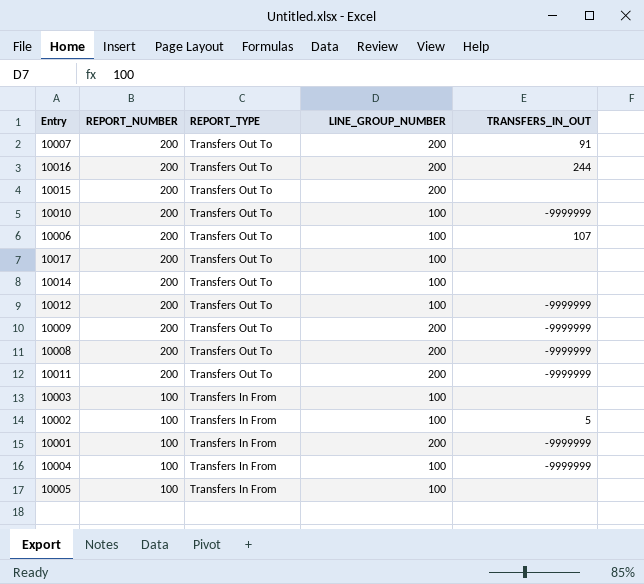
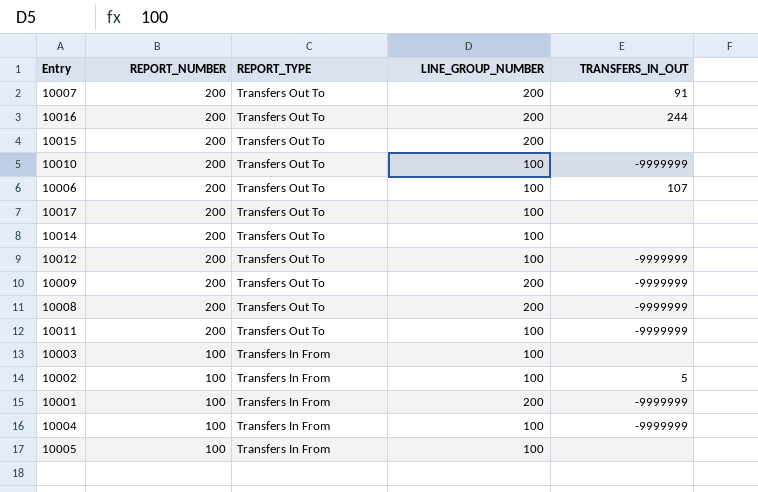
10011 | LINE_GROUP_NUMBER: 200 -> 100

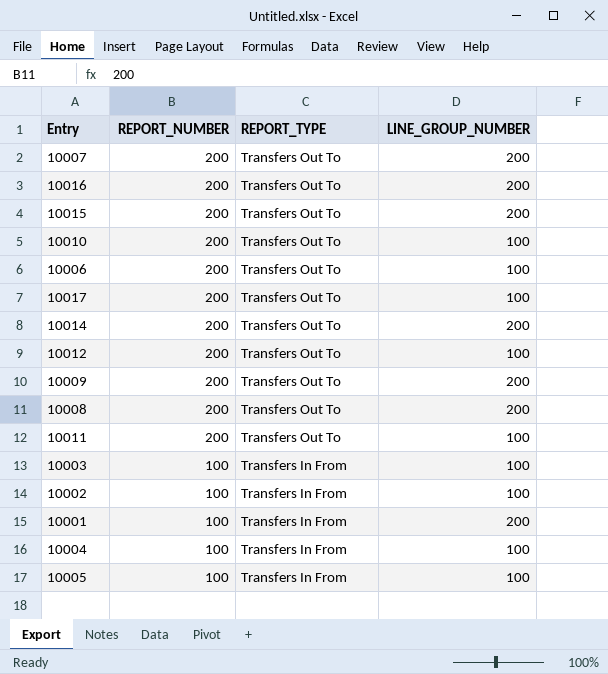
column TRANSFERS_IN_OUT | position: 5 -> none
10014 | LINE_GROUP_NUMBER: 100 -> 200

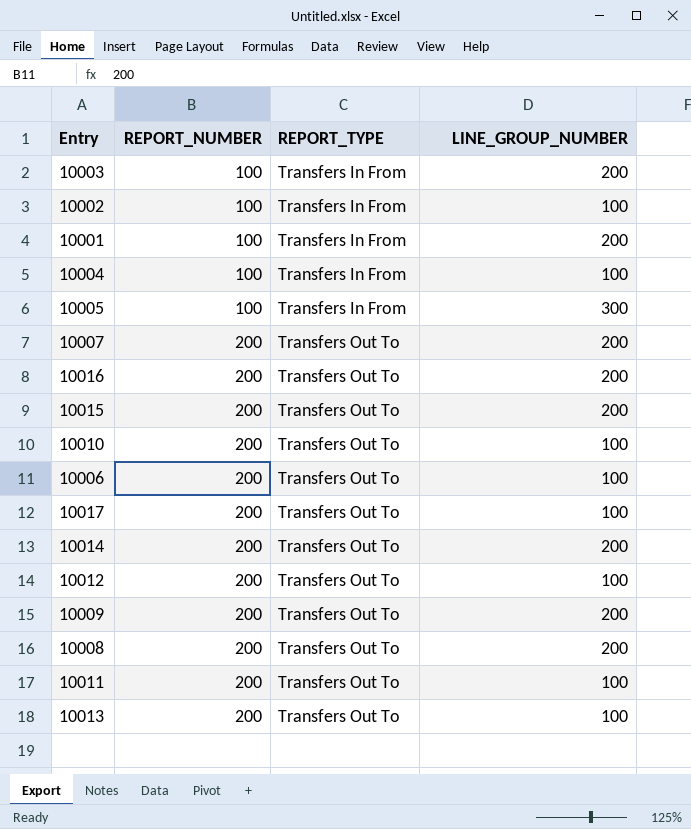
row order: REPORT_NUMBER descending -> REPORT_NUMBER ascending
10003 | LINE_GROUP_NUMBER: 100 -> 200
10005 | LINE_GROUP_NUMBER: 100 -> 300
row 10013: none -> 200 | Transfers Out To | 100

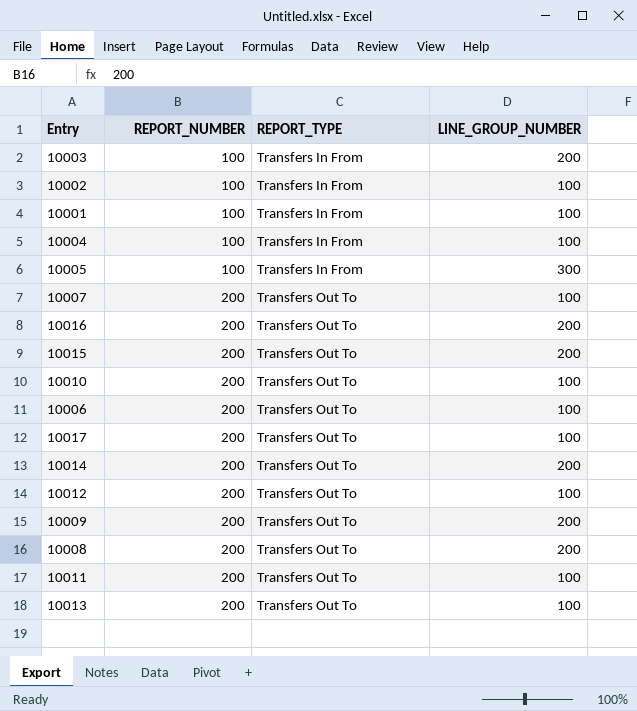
10001 | LINE_GROUP_NUMBER: 200 -> 100
10007 | LINE_GROUP_NUMBER: 200 -> 100

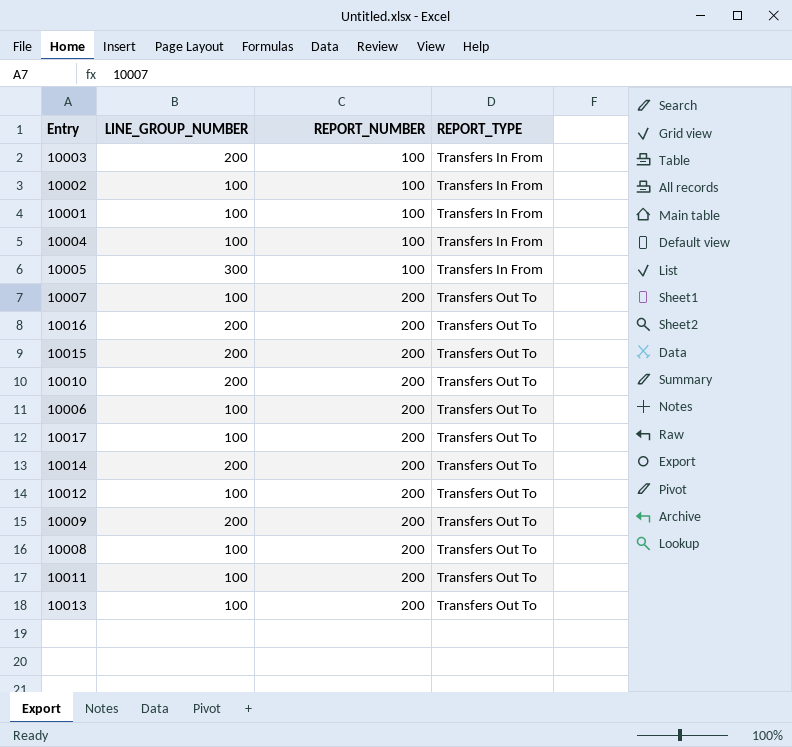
column LINE_GROUP_NUMBER | position: 4 -> 2
10010 | LINE_GROUP_NUMBER: 100 -> 200
10008 | LINE_GROUP_NUMBER: 200 -> 100

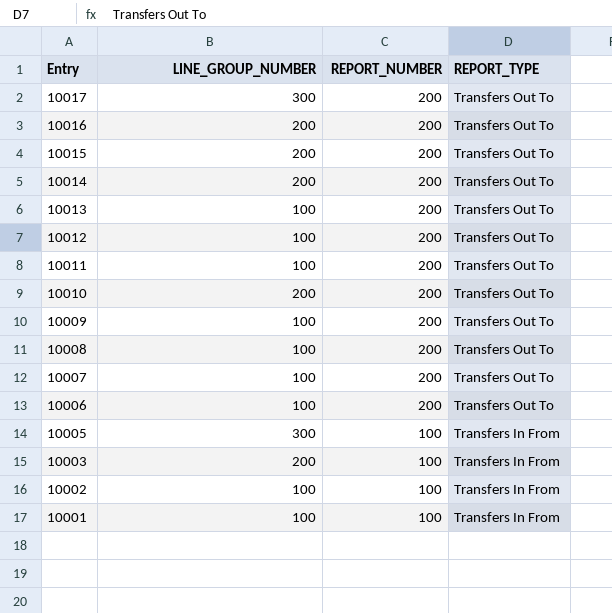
row order: REPORT_NUMBER ascending -> Entry descending
row 10004: 100 | 100 | Transfers In From -> none
10017 | LINE_GROUP_NUMBER: 100 -> 300
10009 | LINE_GROUP_NUMBER: 200 -> 100

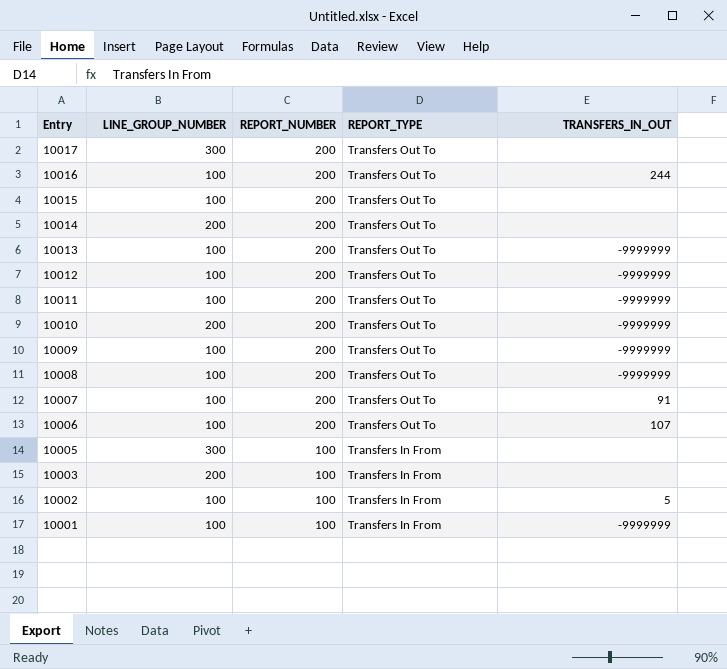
column TRANSFERS_IN_OUT | position: none -> 5
10016 | LINE_GROUP_NUMBER: 200 -> 100
10015 | LINE_GROUP_NUMBER: 200 -> 100

